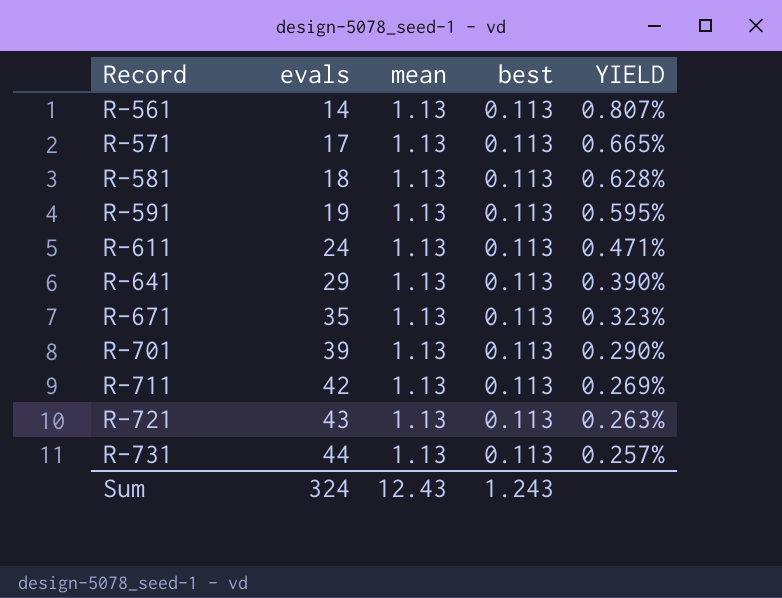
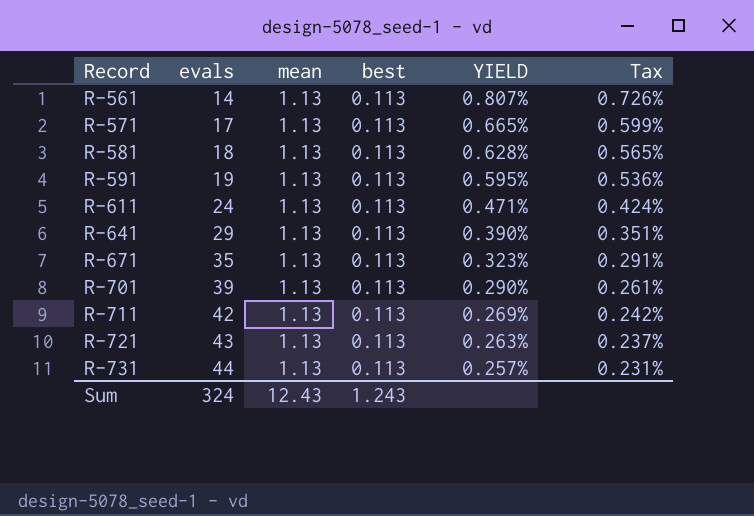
column Tax | formula: none -> [YIELD] * 0.9

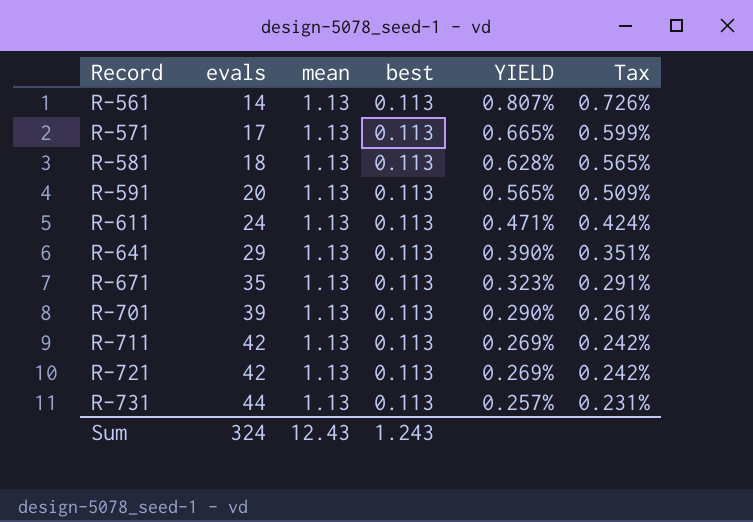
R-591 | evals: 19 -> 20
R-591 | YIELD: 0.595% -> 0.565%
R-591 | Tax: 0.536% -> 0.509%
R-721 | evals: 43 -> 42
R-721 | YIELD: 0.263% -> 0.269%
R-721 | Tax: 0.237% -> 0.242%

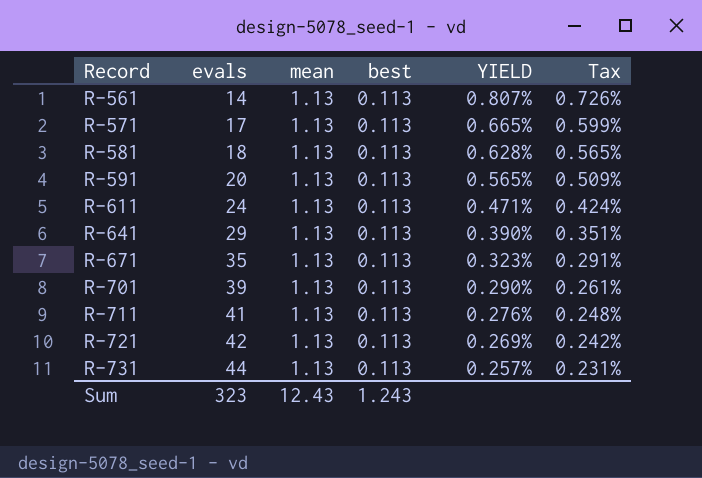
R-711 | evals: 42 -> 41
R-711 | YIELD: 0.269% -> 0.276%
R-711 | Tax: 0.242% -> 0.248%
Sum | evals: 324 -> 323

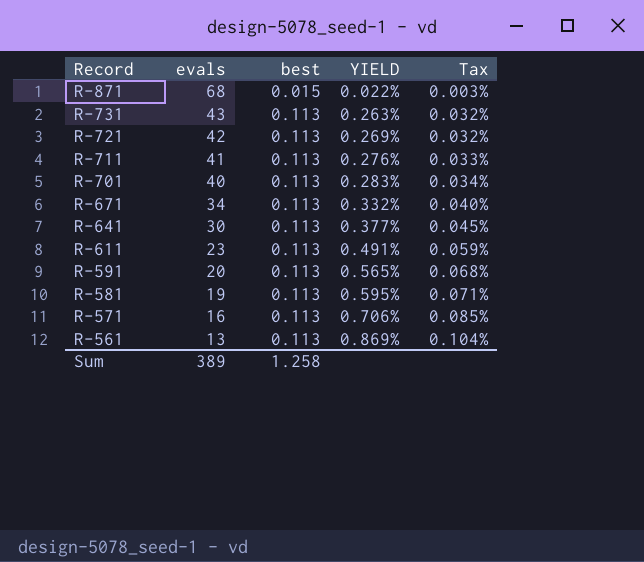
row order: Record ascending -> Record descending
column mean | position: 3 -> none
column Tax | formula: [YIELD] * 0.9 -> [YIELD] * 0.12
row R-871: none -> 68 | 0.015 | 0.022% | 0.003%
R-731 | evals: 44 -> 43
R-731 | YIELD: 0.257% -> 0.263%
R-701 | evals: 39 -> 40
R-701 | YIELD: 0.290% -> 0.283%
R-671 | evals: 35 -> 34
R-671 | YIELD: 0.323% -> 0.332%
R-641 | evals: 29 -> 30
R-641 | YIELD: 0.390% -> 0.377%
R-611 | evals: 24 -> 23
R-611 | YIELD: 0.471% -> 0.491%
R-581 | evals: 18 -> 19
R-581 | YIELD: 0.628% -> 0.595%
R-571 | evals: 17 -> 16
R-571 | YIELD: 0.665% -> 0.706%
R-561 | evals: 14 -> 13
R-561 | YIELD: 0.807% -> 0.869%
Sum | evals: 323 -> 389
Sum | best: 1.243 -> 1.258

